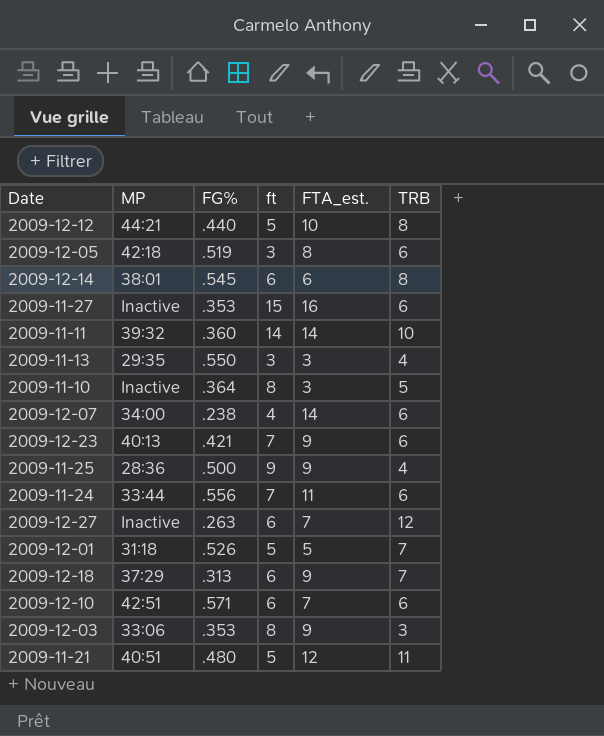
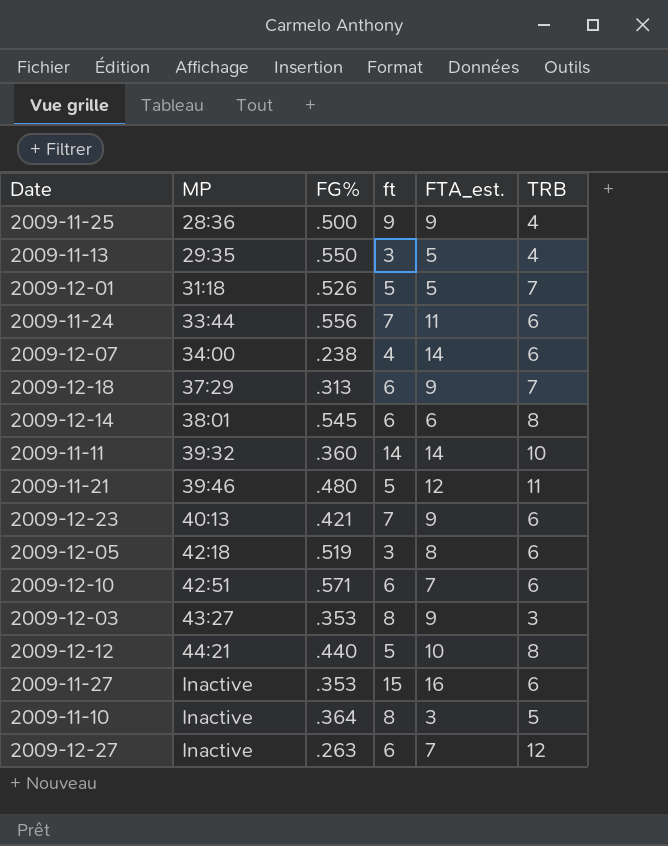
row order: none -> MP ascending
2009-11-13 | FTA_est.: 3 -> 5
2009-11-21 | MP: 40:51 -> 39:46
2009-12-03 | MP: 33:06 -> 43:27

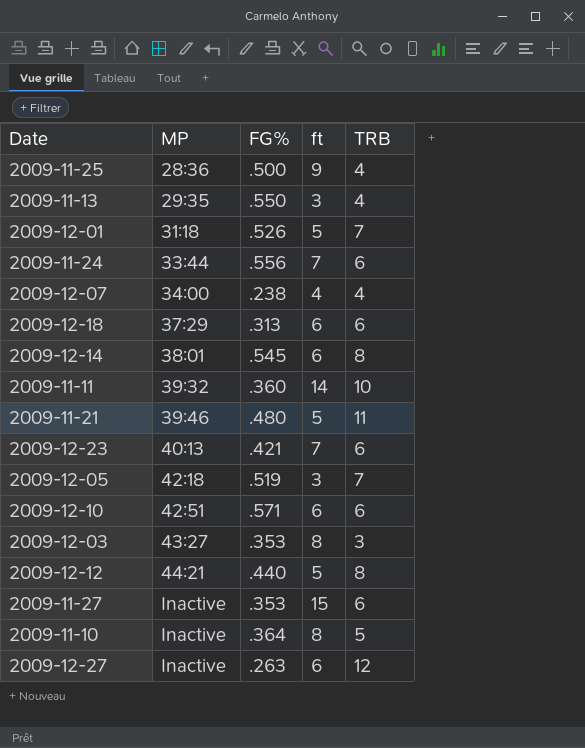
column FTA_est. | position: 5 -> none
2009-12-07 | TRB: 6 -> 4
2009-12-18 | TRB: 7 -> 6
2009-12-05 | TRB: 6 -> 7

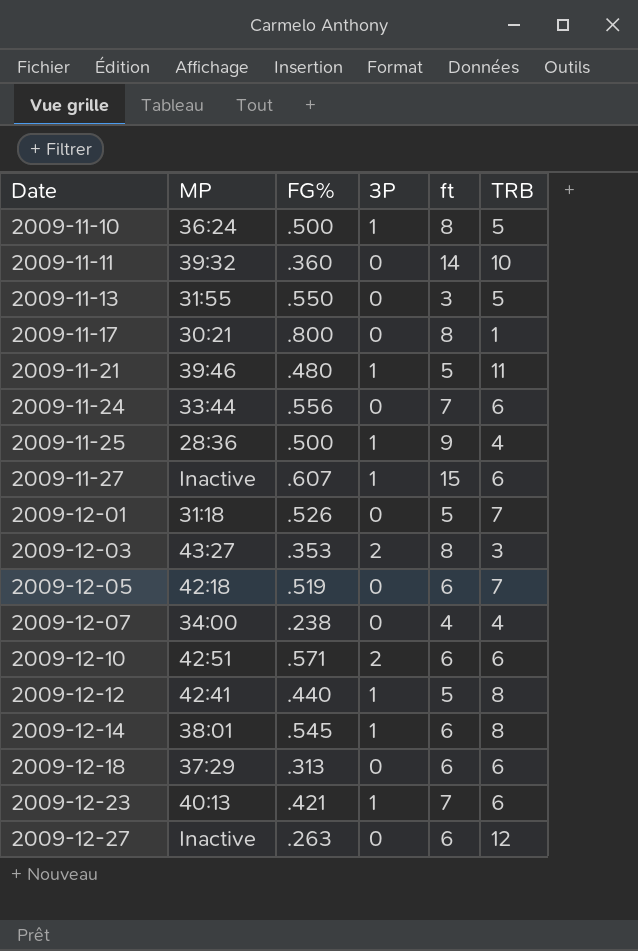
row order: MP ascending -> Date ascending
column 3P | position: none -> 4
2009-11-10 | MP: Inactive -> 36:24
2009-11-10 | FG%: .364 -> .500
2009-11-13 | MP: 29:35 -> 31:55
2009-11-13 | TRB: 4 -> 5
row 2009-11-17: none -> 30:21 | .800 | 0 | 8 | 1
2009-11-27 | FG%: .353 -> .607
2009-12-05 | ft: 3 -> 6
2009-12-12 | MP: 44:21 -> 42:41

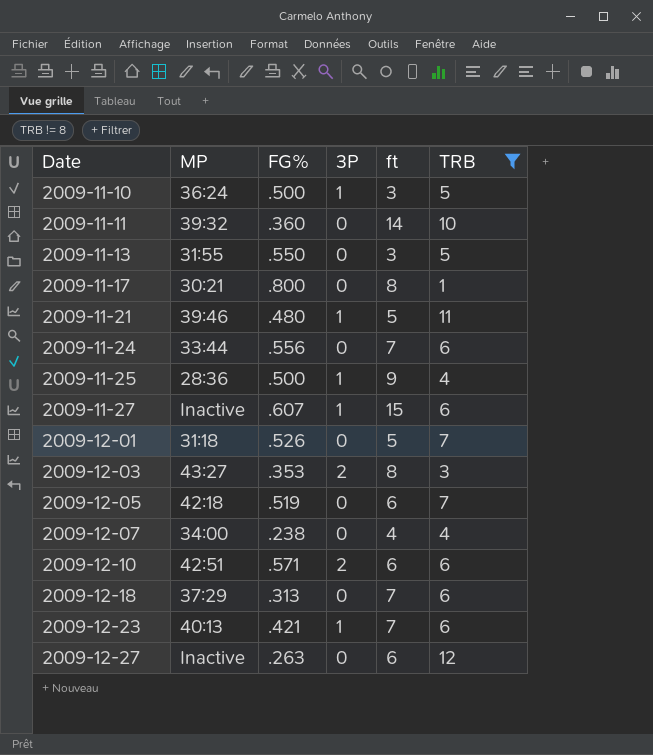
filter: none -> TRB != 8
2009-11-10 | ft: 8 -> 3
2009-12-18 | ft: 6 -> 7

